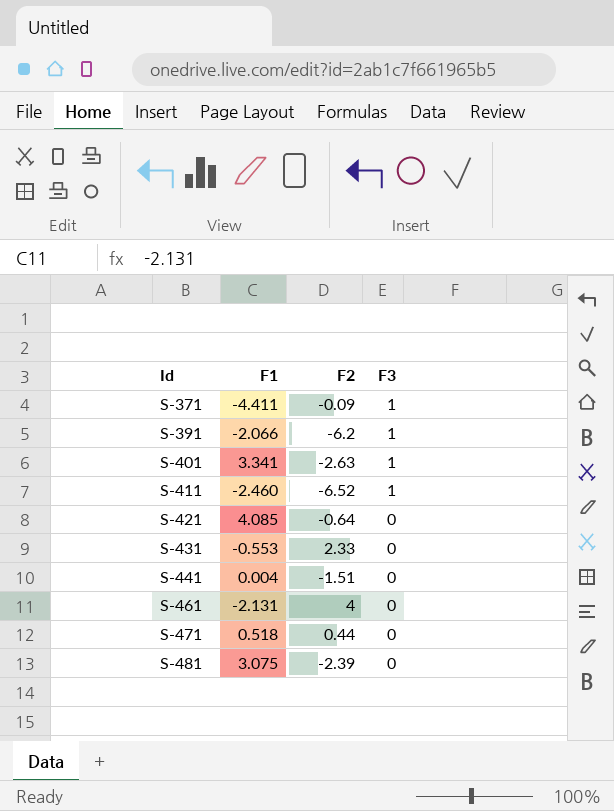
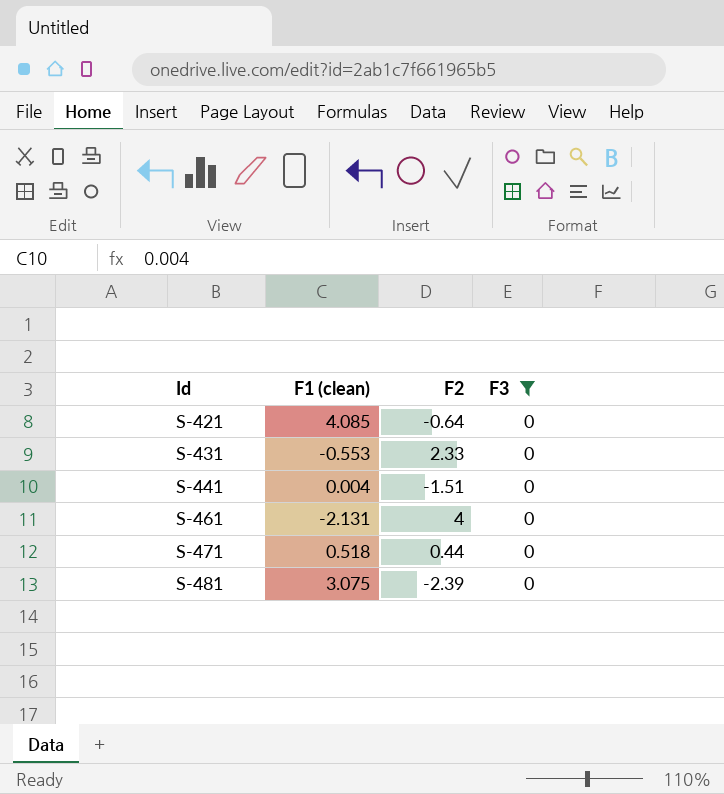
filter: none -> F3 = 0
column name: F1 -> F1 (clean)

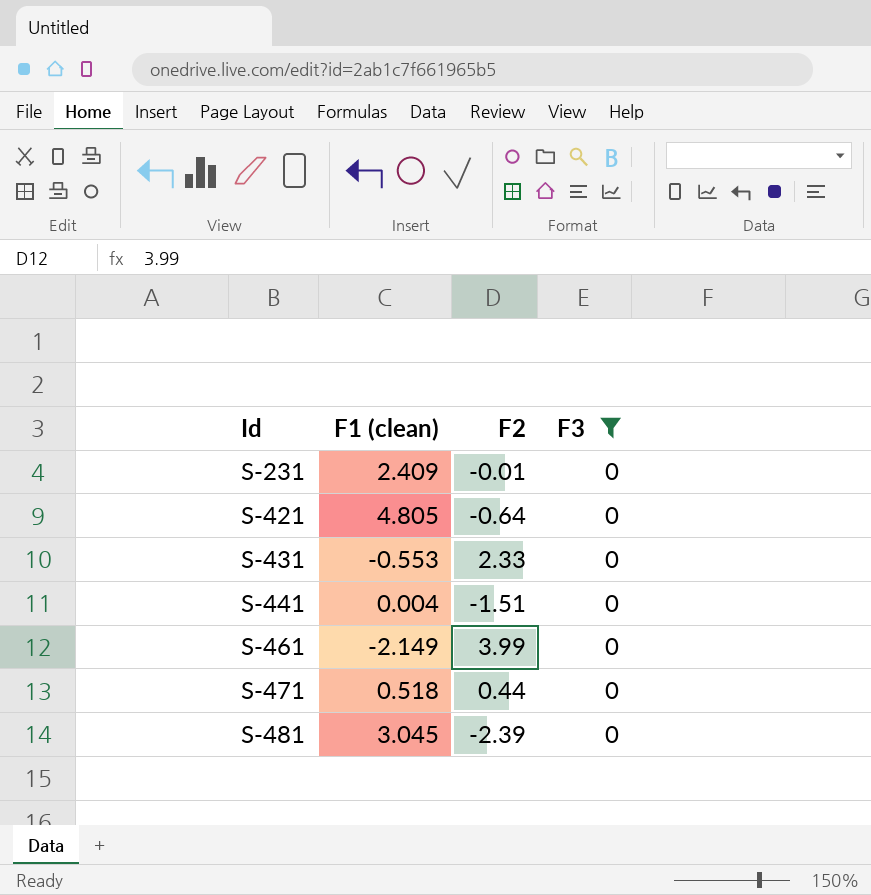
row S-231: none -> 2.409 | -0.01 | 0
S-421 | F1 (clean): 4.085 -> 4.805
S-461 | F1 (clean): -2.131 -> -2.149
S-461 | F2: 4 -> 3.99
S-481 | F1 (clean): 3.075 -> 3.045

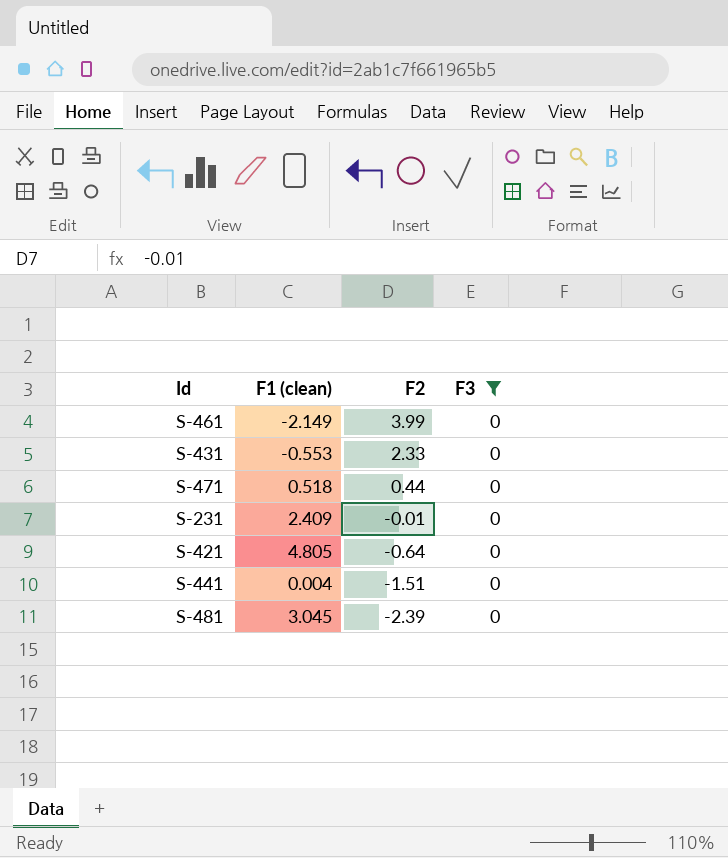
row order: Id ascending -> F2 descending

